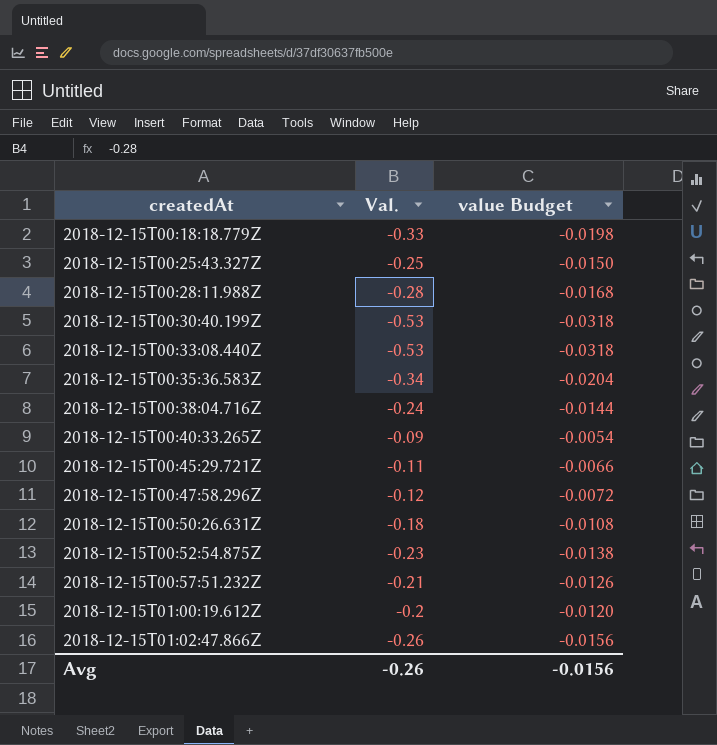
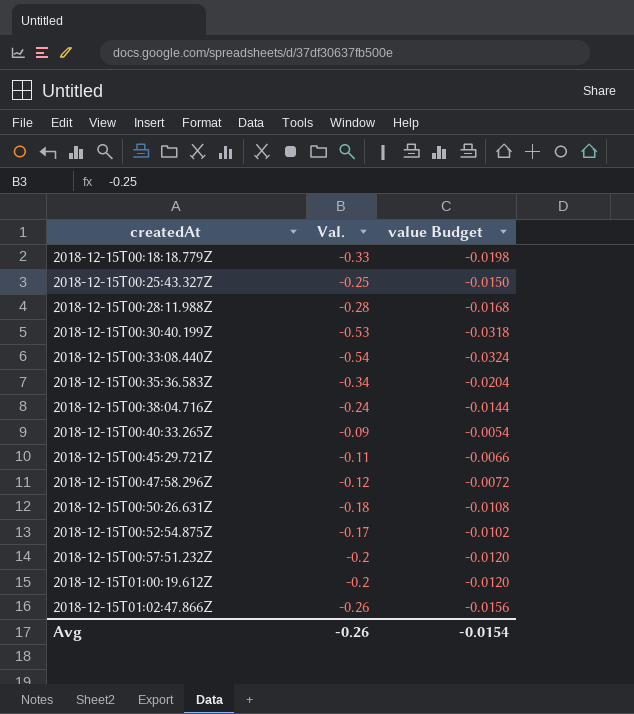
2018-12-15T00:33:08.440Z | Val.: -0.53 -> -0.54
2018-12-15T00:33:08.440Z | value Budget: -0.0318 -> -0.0324
2018-12-15T00:52:54.875Z | Val.: -0.23 -> -0.17
2018-12-15T00:52:54.875Z | value Budget: -0.0138 -> -0.0102
2018-12-15T00:57:51.232Z | Val.: -0.21 -> -0.2
2018-12-15T00:57:51.232Z | value Budget: -0.0126 -> -0.0120
Avg | value Budget: -0.0156 -> -0.0154

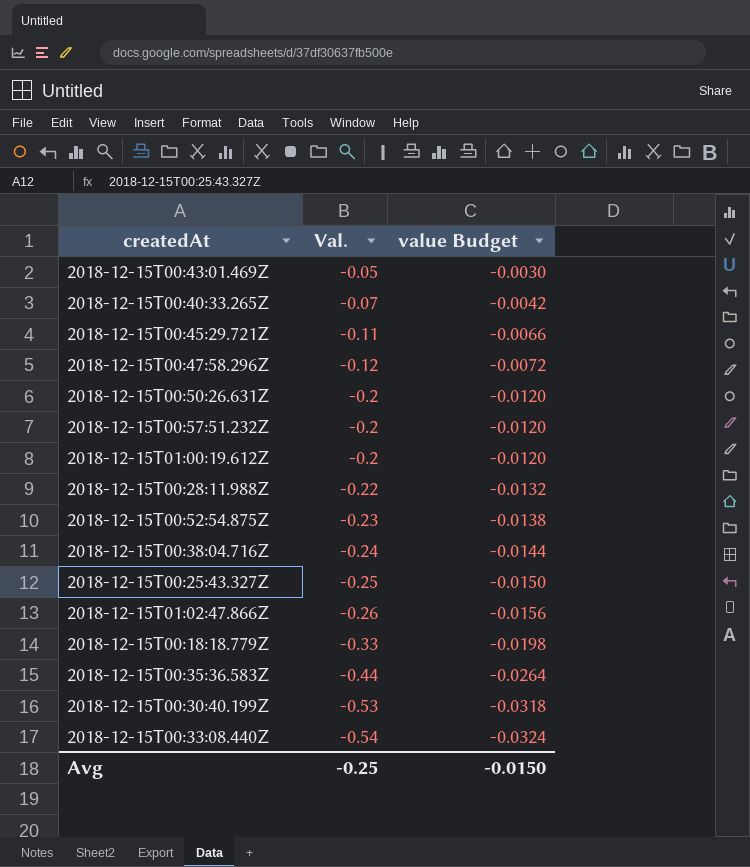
row order: createdAt ascending -> Val. descending
row 2018-12-15T00:43:01.469Z: none -> -0.05 | -0.0030
2018-12-15T00:40:33.265Z | Val.: -0.09 -> -0.07
2018-12-15T00:40:33.265Z | value Budget: -0.0054 -> -0.0042
2018-12-15T00:50:26.631Z | Val.: -0.18 -> -0.2
2018-12-15T00:50:26.631Z | value Budget: -0.0108 -> -0.0120
2018-12-15T00:28:11.988Z | Val.: -0.28 -> -0.22
2018-12-15T00:28:11.988Z | value Budget: -0.0168 -> -0.0132
2018-12-15T00:52:54.875Z | Val.: -0.17 -> -0.23
2018-12-15T00:52:54.875Z | value Budget: -0.0102 -> -0.0138
2018-12-15T00:35:36.583Z | Val.: -0.34 -> -0.44
2018-12-15T00:35:36.583Z | value Budget: -0.0204 -> -0.0264
Avg | Val.: -0.26 -> -0.25
Avg | value Budget: -0.0154 -> -0.0150

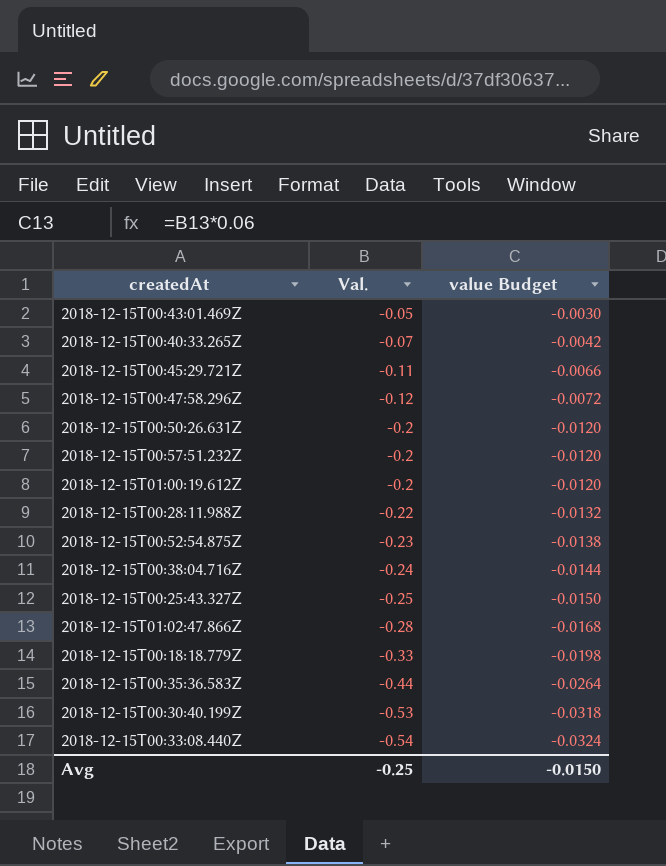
2018-12-15T01:02:47.866Z | Val.: -0.26 -> -0.28
2018-12-15T01:02:47.866Z | value Budget: -0.0156 -> -0.0168

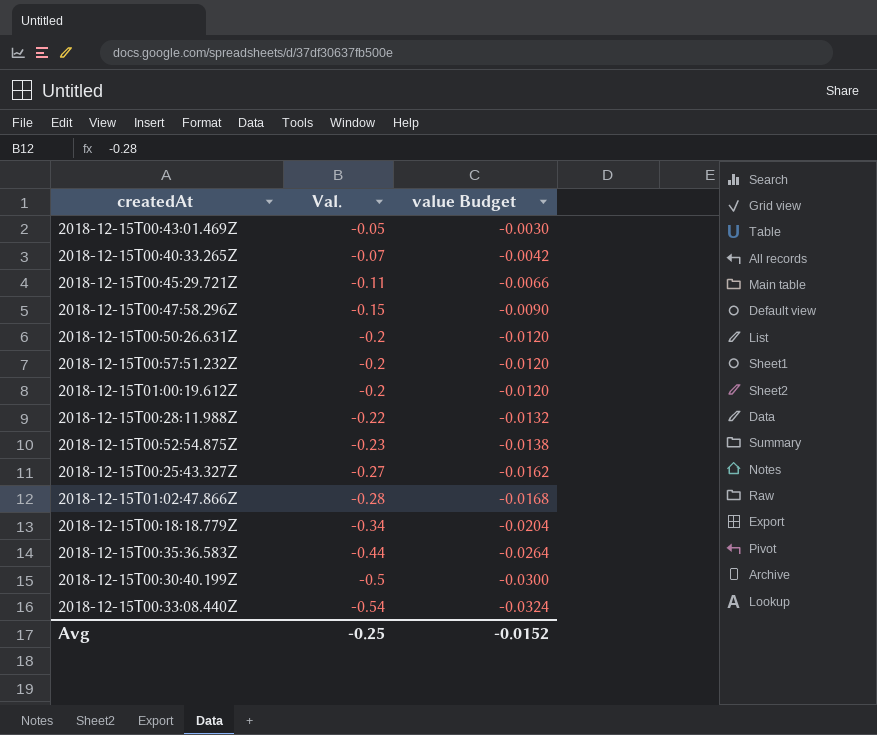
row 2018-12-15T00:38:04.716Z: -0.24 | -0.0144 -> none
2018-12-15T00:47:58.296Z | Val.: -0.12 -> -0.15
2018-12-15T00:47:58.296Z | value Budget: -0.0072 -> -0.0090
2018-12-15T00:25:43.327Z | Val.: -0.25 -> -0.27
2018-12-15T00:25:43.327Z | value Budget: -0.0150 -> -0.0162
2018-12-15T00:18:18.779Z | Val.: -0.33 -> -0.34
2018-12-15T00:18:18.779Z | value Budget: -0.0198 -> -0.0204
2018-12-15T00:30:40.199Z | Val.: -0.53 -> -0.5
2018-12-15T00:30:40.199Z | value Budget: -0.0318 -> -0.0300
Avg | value Budget: -0.0150 -> -0.0152

